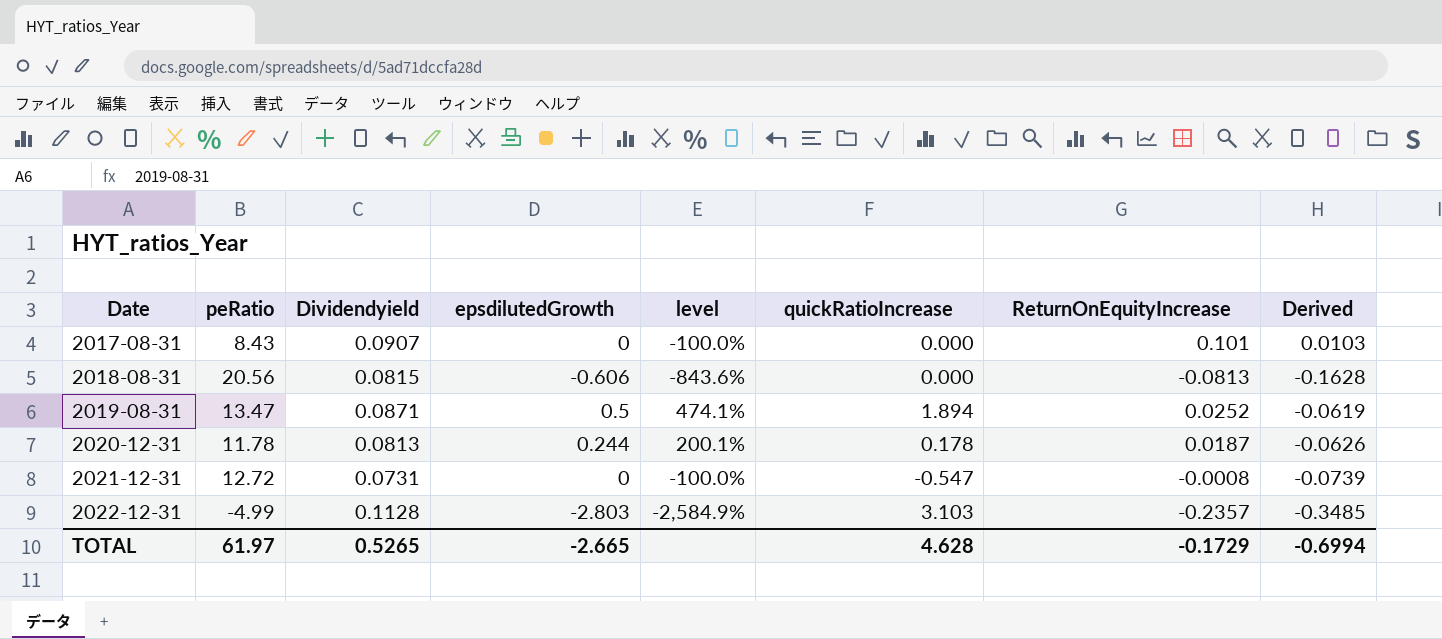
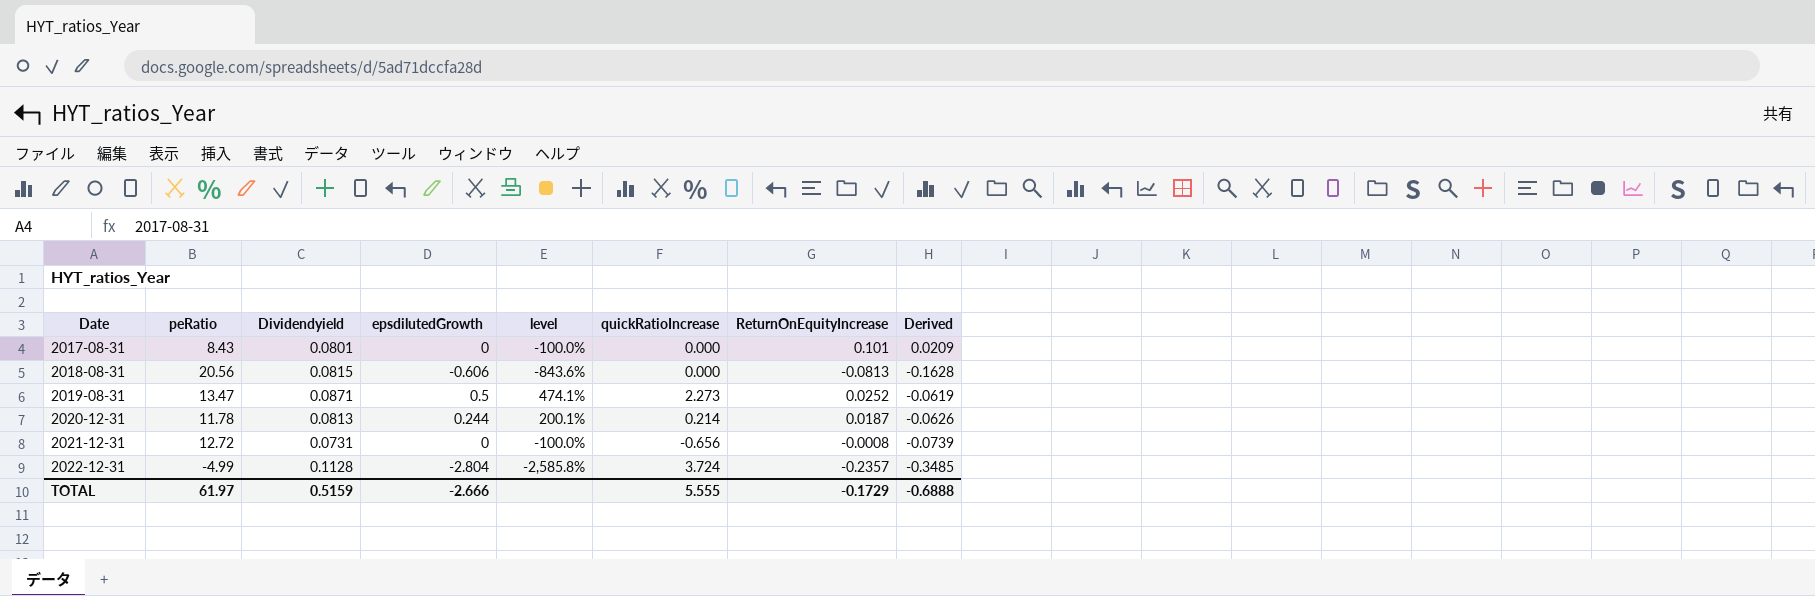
2017-08-31 | Dividendyield: 0.0907 -> 0.0801
2017-08-31 | Derived: 0.0103 -> 0.0209
2019-08-31 | quickRatioIncrease: 1.894 -> 2.273
2020-12-31 | quickRatioIncrease: 0.178 -> 0.214
2021-12-31 | quickRatioIncrease: -0.547 -> -0.656
2022-12-31 | epsdilutedGrowth: -2.803 -> -2.804
2022-12-31 | level: -2,584.9% -> -2,585.8%
2022-12-31 | quickRatioIncrease: 3.103 -> 3.724
TOTAL | Dividendyield: 0.5265 -> 0.5159
TOTAL | epsdilutedGrowth: -2.665 -> -2.666
TOTAL | quickRatioIncrease: 4.628 -> 5.555
TOTAL | Derived: -0.6994 -> -0.6888

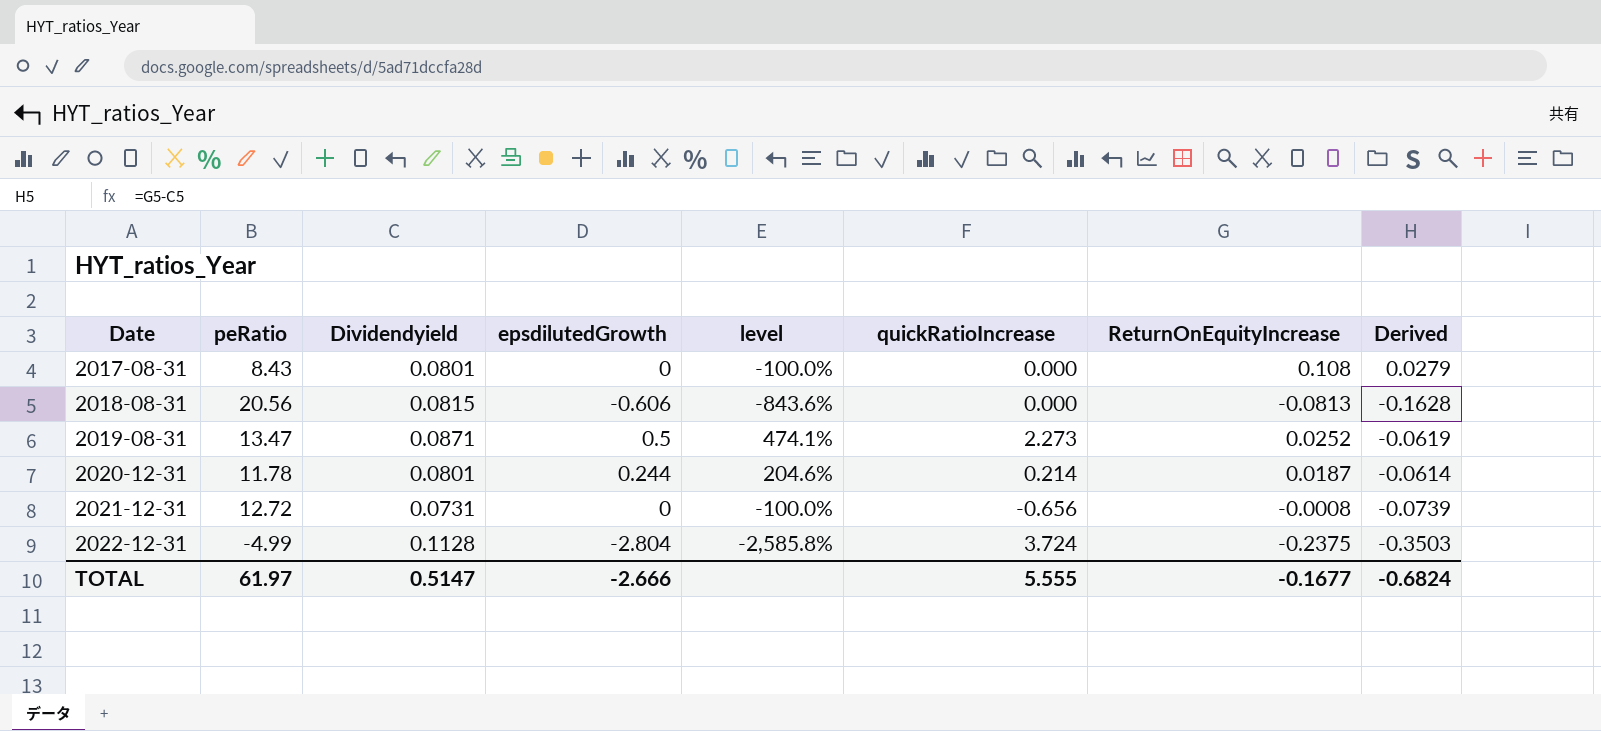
2017-08-31 | ReturnOnEquityIncrease: 0.101 -> 0.108
2017-08-31 | Derived: 0.0209 -> 0.0279
2020-12-31 | Dividendyield: 0.0813 -> 0.0801
2020-12-31 | level: 200.1% -> 204.6%
2020-12-31 | Derived: -0.0626 -> -0.0614
2022-12-31 | ReturnOnEquityIncrease: -0.2357 -> -0.2375
2022-12-31 | Derived: -0.3485 -> -0.3503
TOTAL | Dividendyield: 0.5159 -> 0.5147
TOTAL | ReturnOnEquityIncrease: -0.1729 -> -0.1677
TOTAL | Derived: -0.6888 -> -0.6824

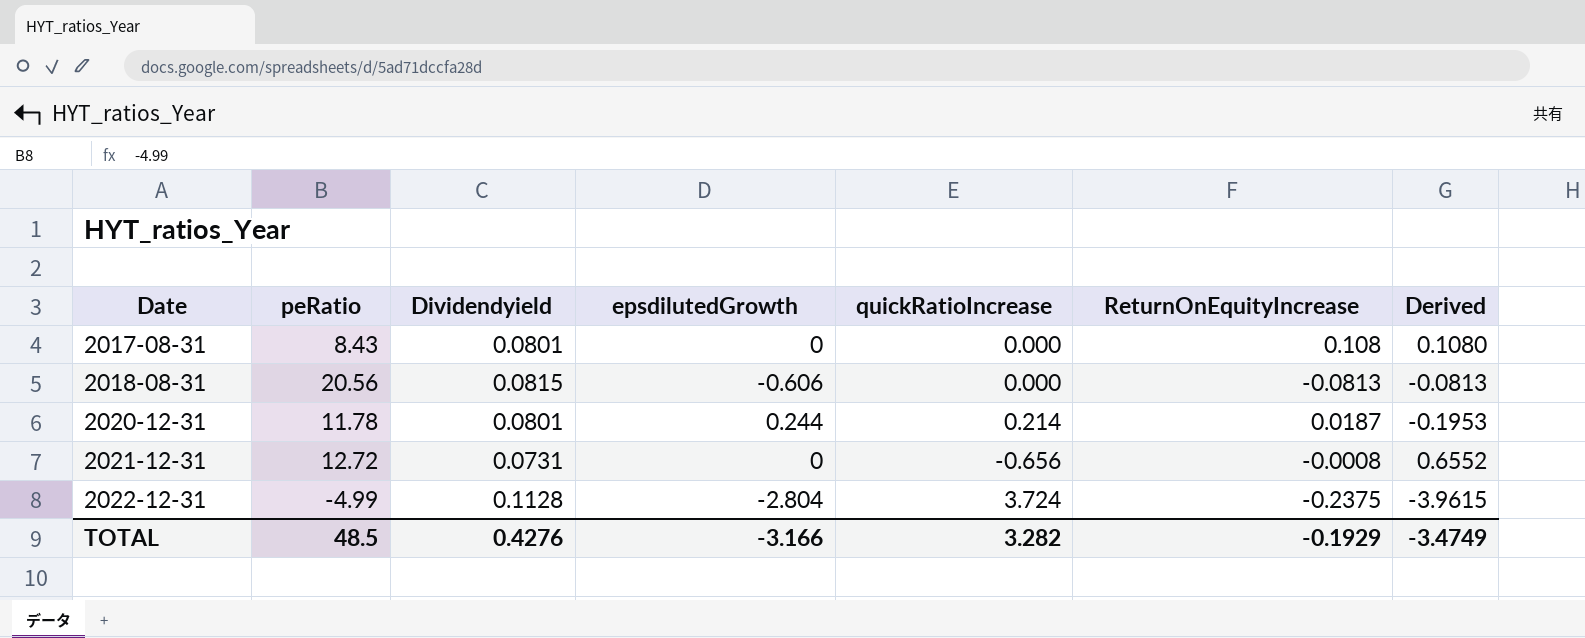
column level | formula: ([epsdilutedGrowth] - [Dividendyield]) / [Dividendyield] -> none
column Derived | formula: [ReturnOnEquityIncrease] - [Dividendyield] -> [ReturnOnEquityIncrease] - [quickRatioIncrease]
row 2019-08-31: 13.47 | 0.0871 | 0.5 | 474.1% | 2.273 | 0.0252 | -0.0619 -> none
TOTAL | peRatio: 61.97 -> 48.5
TOTAL | Dividendyield: 0.5147 -> 0.4276
TOTAL | epsdilutedGrowth: -2.666 -> -3.166
TOTAL | quickRatioIncrease: 5.555 -> 3.282
TOTAL | ReturnOnEquityIncrease: -0.1677 -> -0.1929
TOTAL | Derived: -0.6824 -> -3.4749

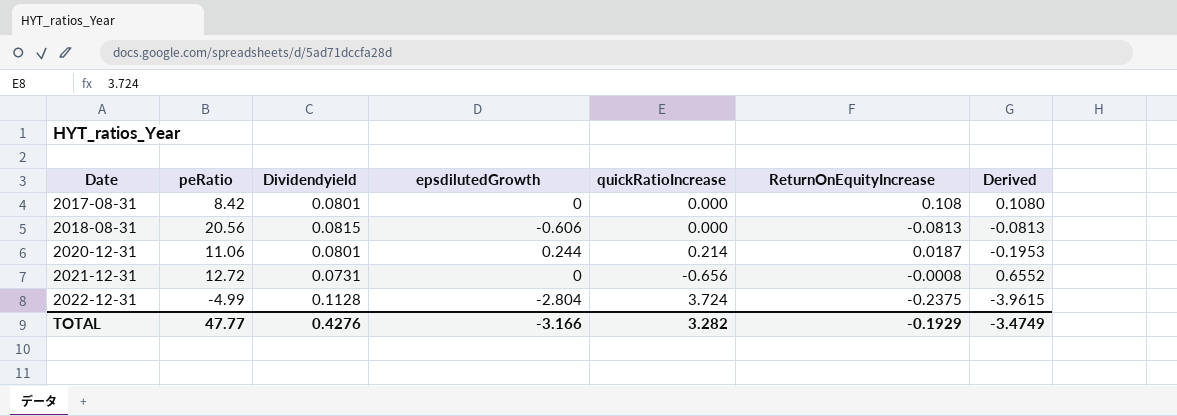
2017-08-31 | peRatio: 8.43 -> 8.42
2020-12-31 | peRatio: 11.78 -> 11.06
TOTAL | peRatio: 48.5 -> 47.77

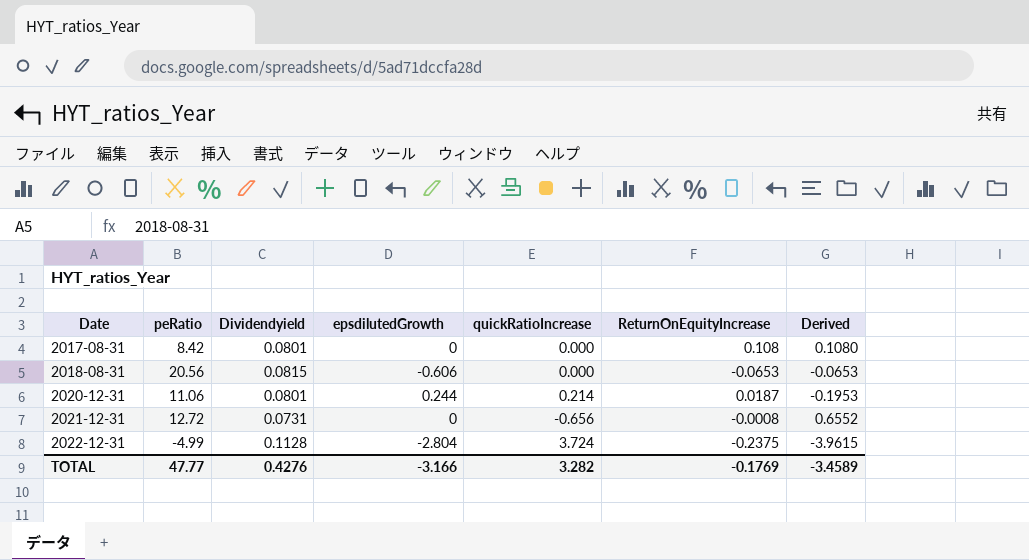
2018-08-31 | ReturnOnEquityIncrease: -0.0813 -> -0.0653
2018-08-31 | Derived: -0.0813 -> -0.0653
TOTAL | ReturnOnEquityIncrease: -0.1929 -> -0.1769
TOTAL | Derived: -3.4749 -> -3.4589

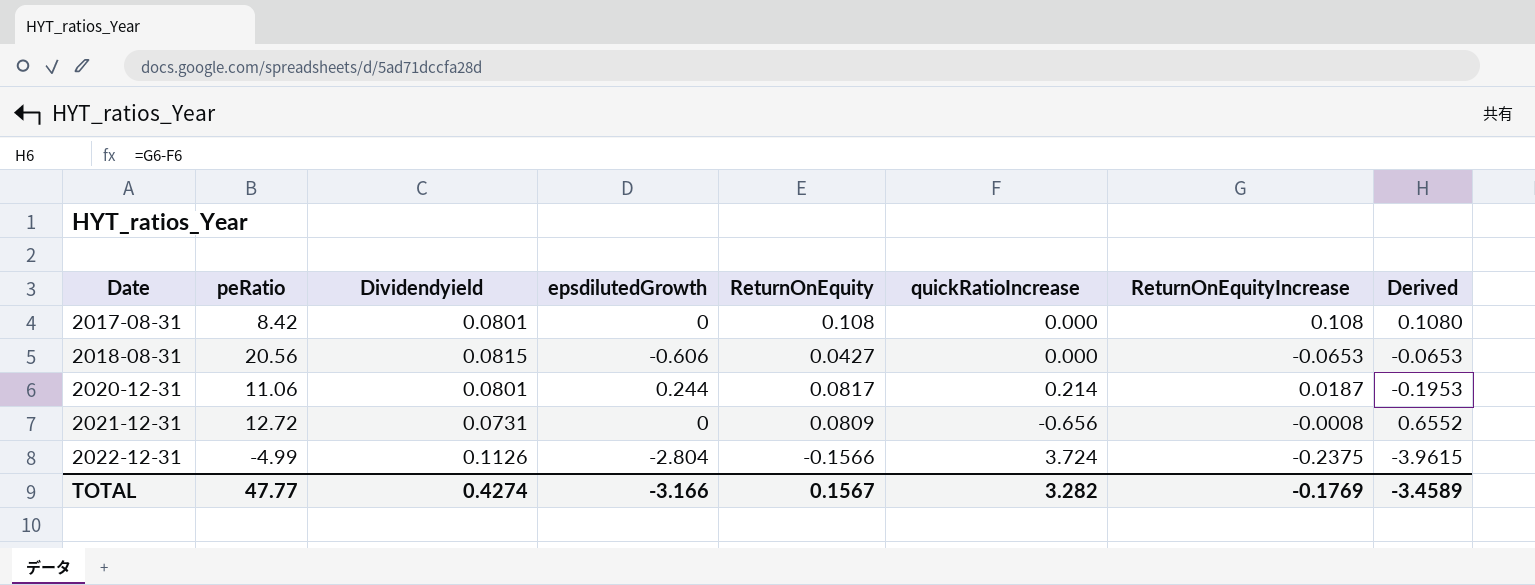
column ReturnOnEquity | position: none -> 5
2022-12-31 | Dividendyield: 0.1128 -> 0.1126
TOTAL | Dividendyield: 0.4276 -> 0.4274

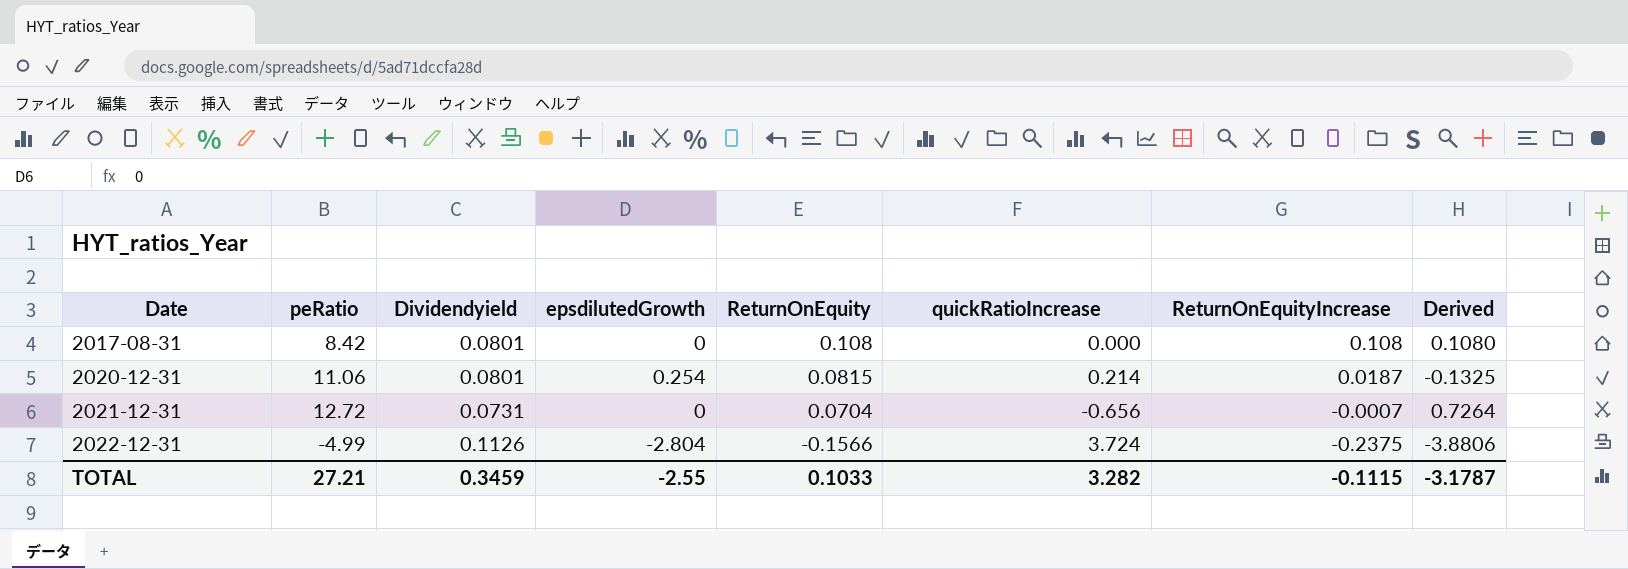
column Derived | formula: [ReturnOnEquityIncrease] - [quickRatioIncrease] -> [ReturnOnEquity] - [quickRatioIncrease]
row 2018-08-31: 20.56 | 0.0815 | -0.606 | 0.0427 | 0.000 | -0.0653 | -0.0653 -> none
2020-12-31 | epsdilutedGrowth: 0.244 -> 0.254
2020-12-31 | ReturnOnEquity: 0.0817 -> 0.0815
2021-12-31 | ReturnOnEquity: 0.0809 -> 0.0704
2021-12-31 | ReturnOnEquityIncrease: -0.0008 -> -0.0007
TOTAL | peRatio: 47.77 -> 27.21
TOTAL | Dividendyield: 0.4274 -> 0.3459
TOTAL | epsdilutedGrowth: -3.166 -> -2.55
TOTAL | ReturnOnEquity: 0.1567 -> 0.1033
TOTAL | ReturnOnEquityIncrease: -0.1769 -> -0.1115
TOTAL | Derived: -3.4589 -> -3.1787

